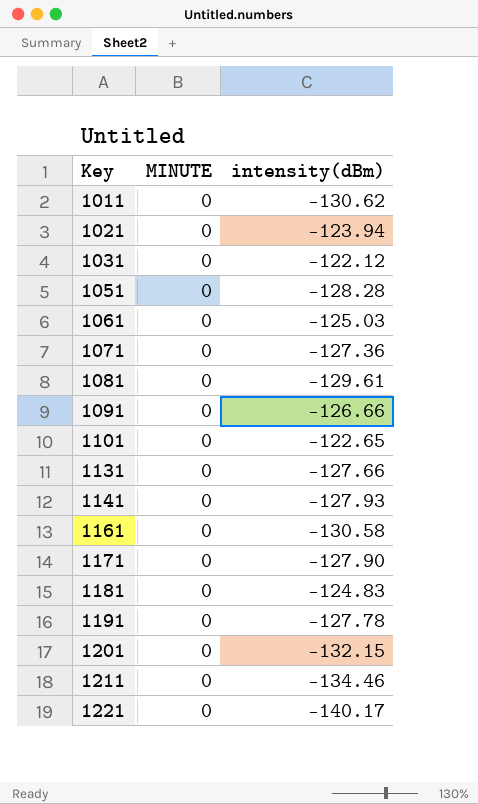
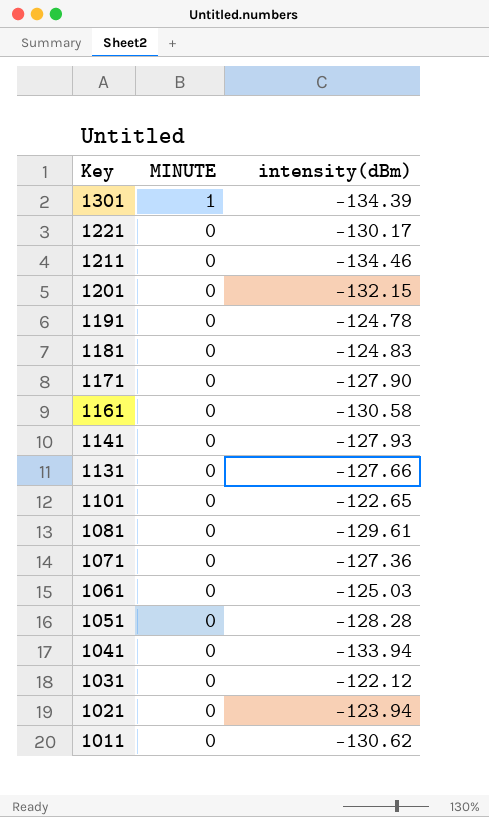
row order: Key ascending -> Key descending
row 1091: 0 | -126.66 -> none
row 1301: none -> 1 | -134.39
1221 | intensity(dBm): -140.17 -> -130.17
1191 | intensity(dBm): -127.78 -> -124.78
row 1041: none -> 0 | -133.94

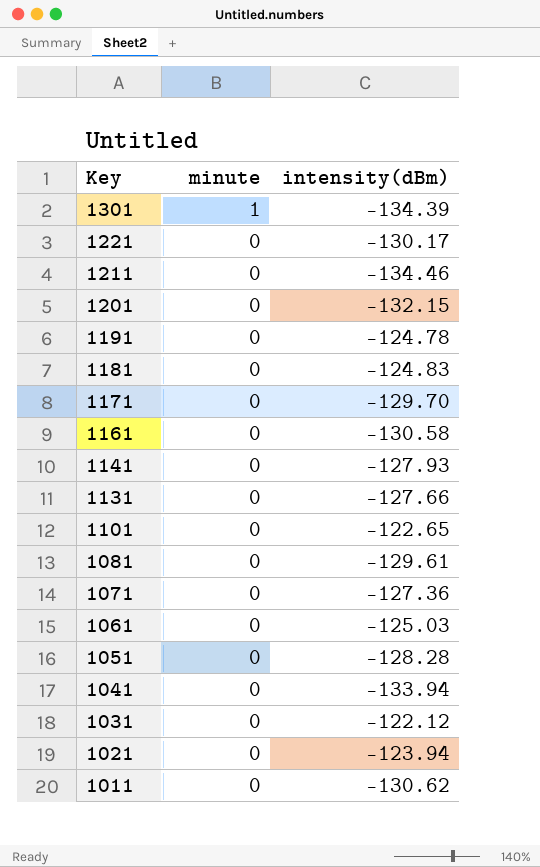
column name: MINUTE -> minute
1171 | intensity(dBm): -127.90 -> -129.70

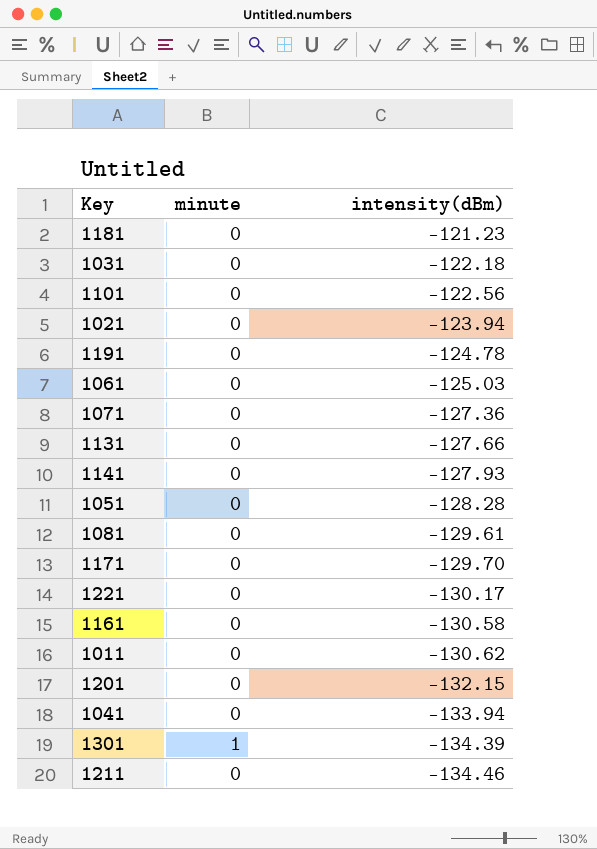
row order: Key descending -> intensity(dBm) descending
1181 | intensity(dBm): -124.83 -> -121.23
1031 | intensity(dBm): -122.12 -> -122.18
1101 | intensity(dBm): -122.65 -> -122.56

